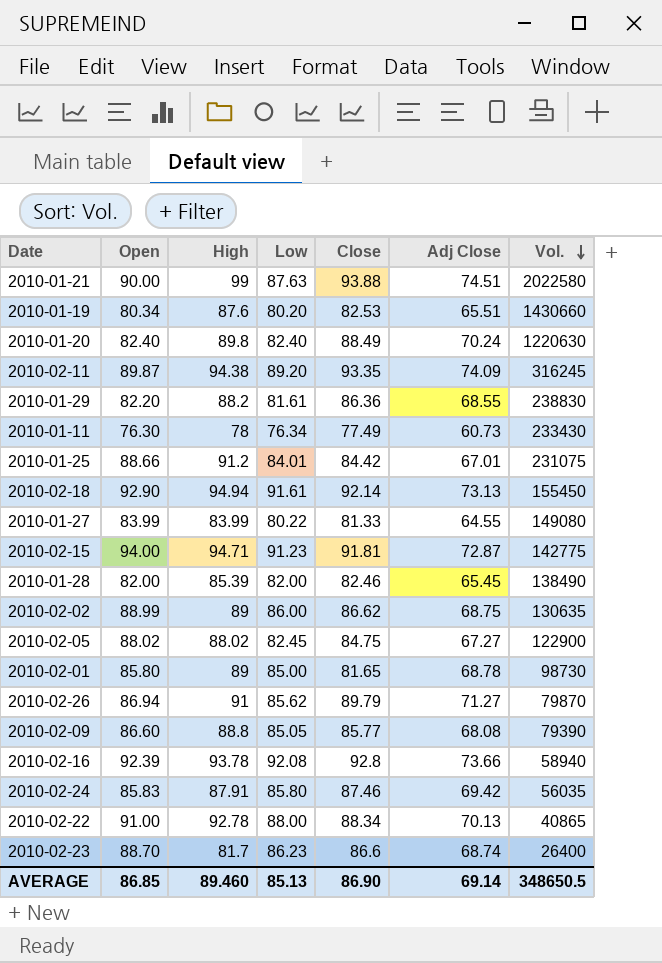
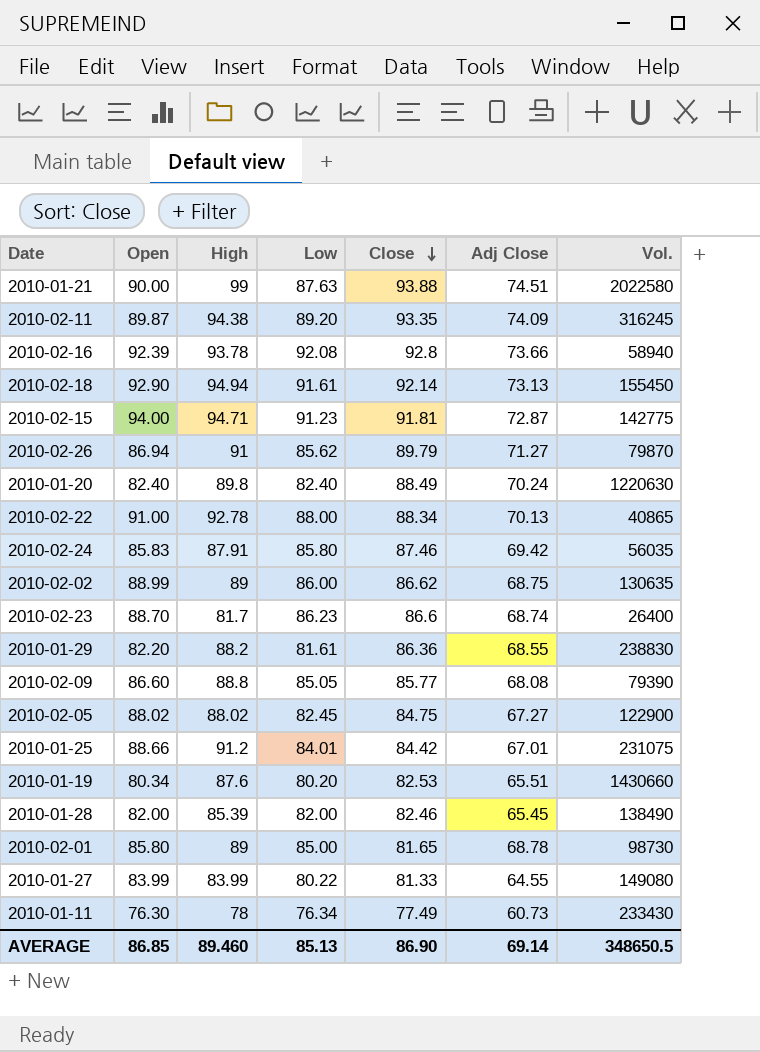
row order: Vol. descending -> Close descending

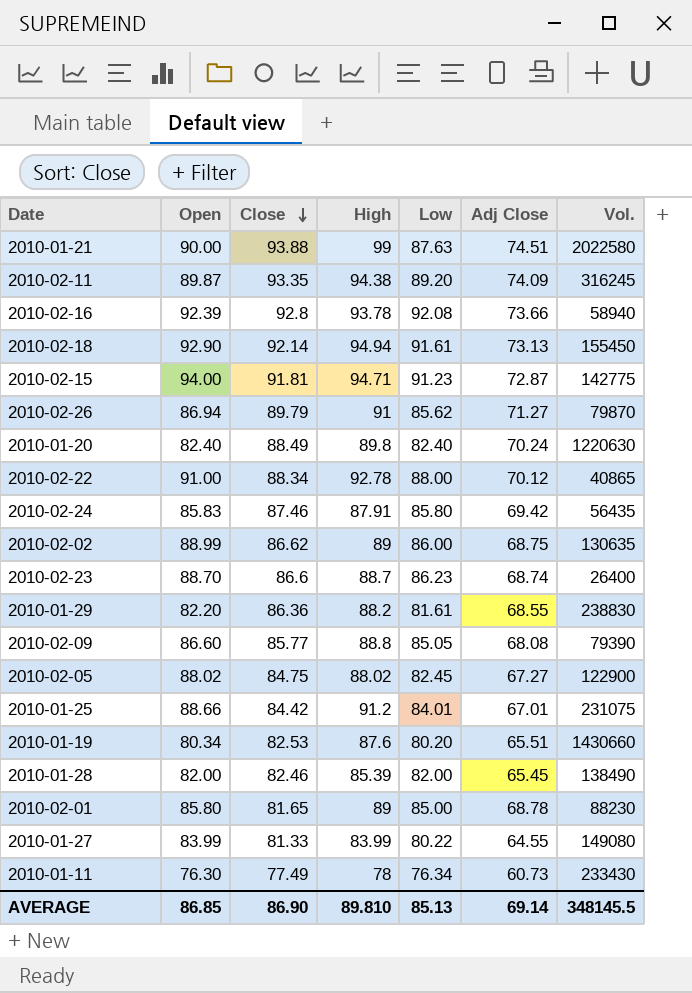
column Close | position: 5 -> 3
2010-02-22 | Adj Close: 70.13 -> 70.12
2010-02-24 | Vol.: 56035 -> 56435
2010-02-23 | High: 81.7 -> 88.7
2010-02-01 | Vol.: 98730 -> 88230
AVERAGE | High: 89.460 -> 89.810
AVERAGE | Vol.: 348650.5 -> 348145.5

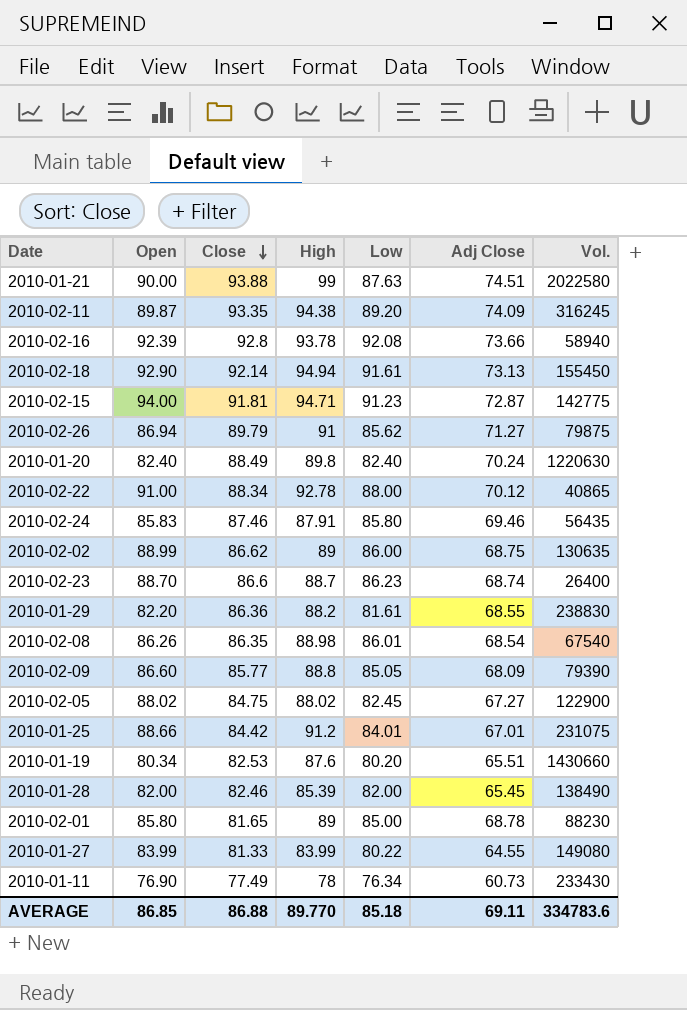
2010-02-26 | Vol.: 79870 -> 79875
2010-02-24 | Adj Close: 69.42 -> 69.46
row 2010-02-08: none -> 86.26 | 86.35 | 88.98 | 86.01 | 68.54 | 67540
2010-02-09 | Adj Close: 68.08 -> 68.09
2010-01-11 | Open: 76.30 -> 76.90
AVERAGE | Close: 86.90 -> 86.88
AVERAGE | High: 89.810 -> 89.770
AVERAGE | Low: 85.13 -> 85.18
AVERAGE | Adj Close: 69.14 -> 69.11
AVERAGE | Vol.: 348145.5 -> 334783.6

